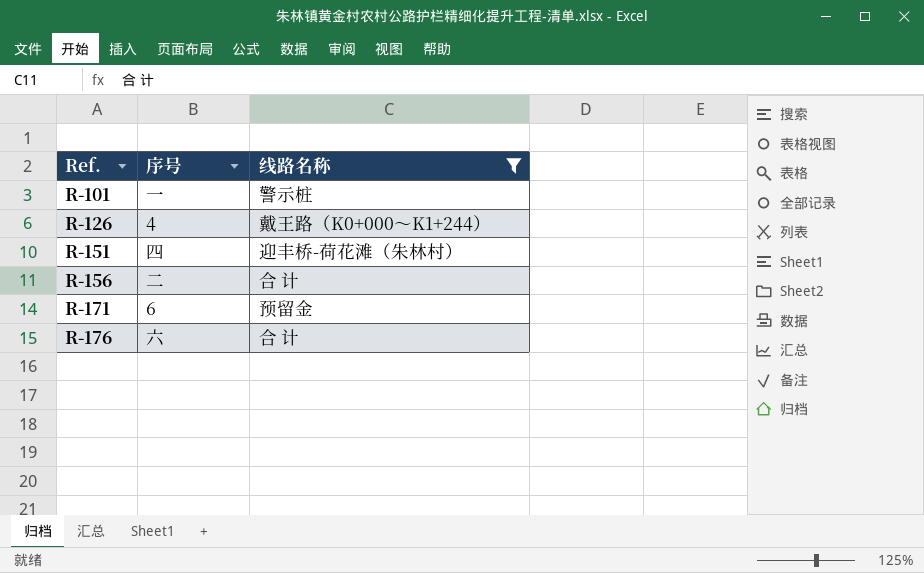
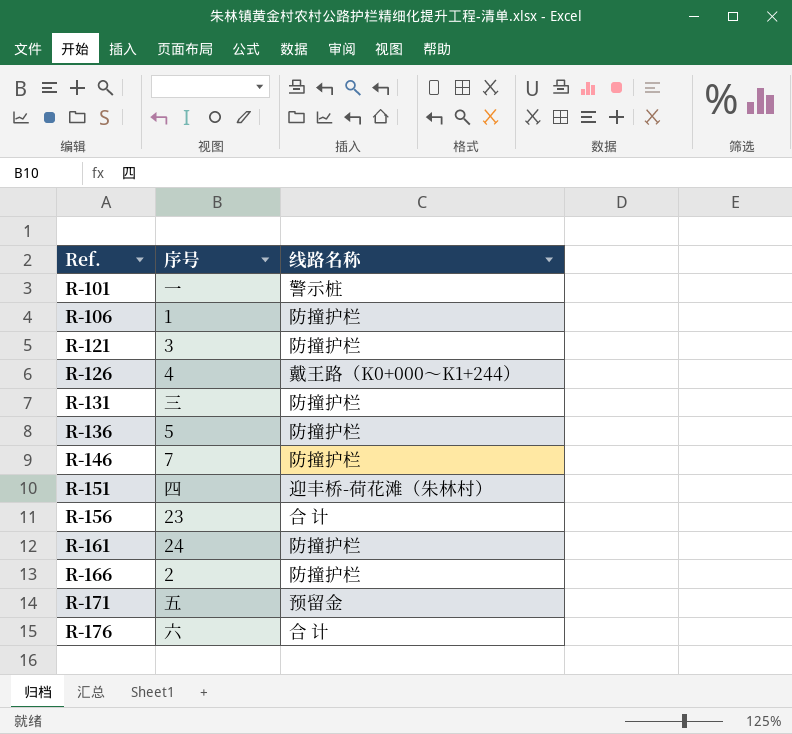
filter: 线路名称 != 防撞护栏 -> none
R-156 | 序号: 二 -> 23
R-171 | 序号: 6 -> 五

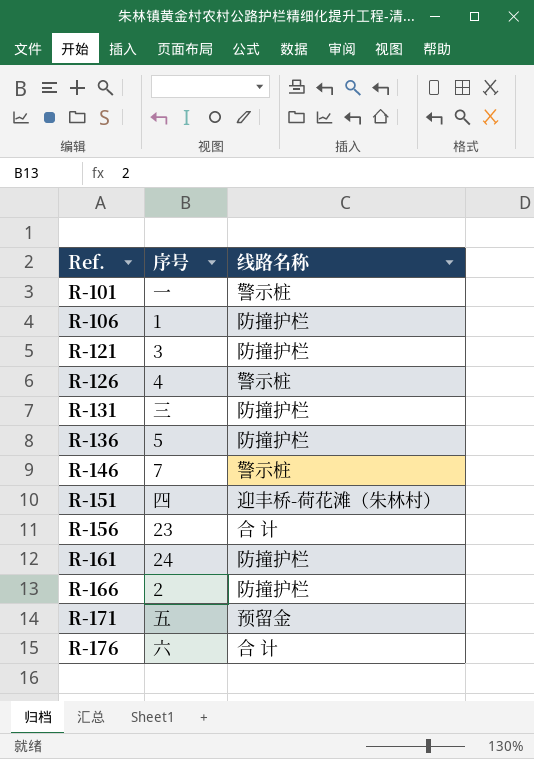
R-126 | 线路名称: 戴王路（K0+000～K1+244） -> 警示桩
R-146 | 线路名称: 防撞护栏 -> 警示桩

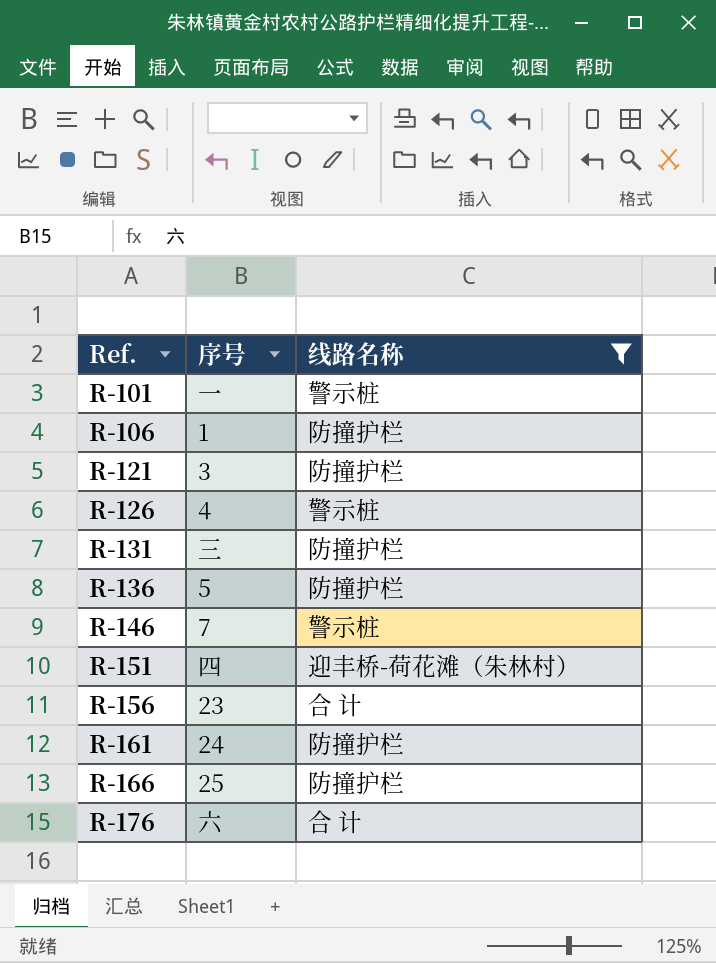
filter: none -> 线路名称 != 预留金
R-166 | 序号: 2 -> 25

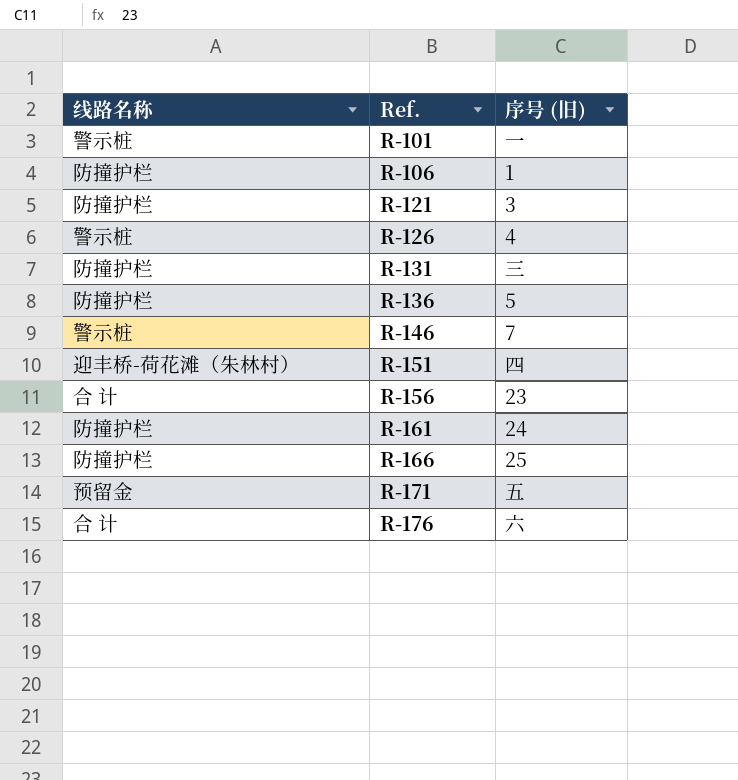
filter: 线路名称 != 预留金 -> none
column 线路名称 | position: 3 -> 1
column name: 序号 -> 序号 (旧)

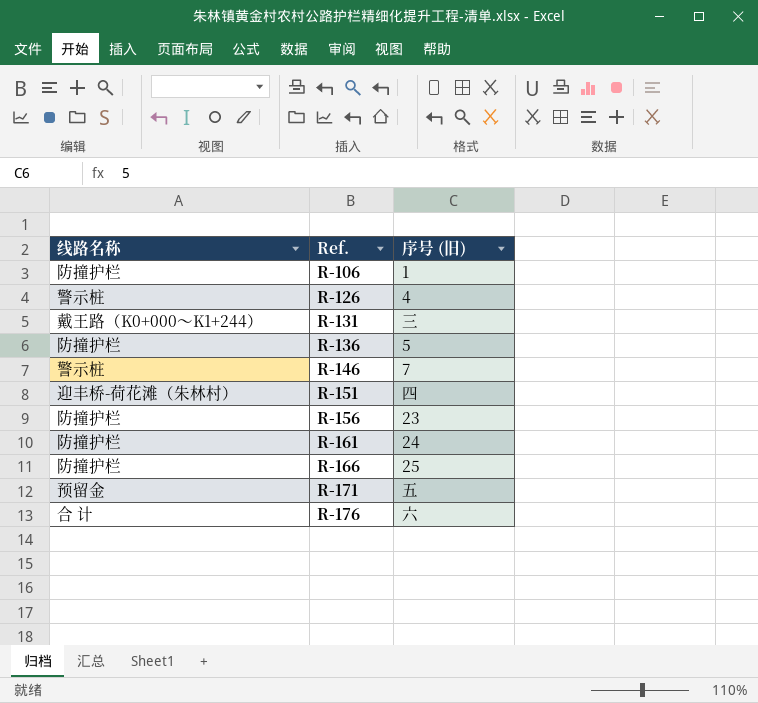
row R-101: 警示桩 | 一 -> none
row R-121: 防撞护栏 | 3 -> none
R-131 | 线路名称: 防撞护栏 -> 戴王路（K0+000～K1+244）
R-156 | 线路名称: 合 计 -> 防撞护栏

